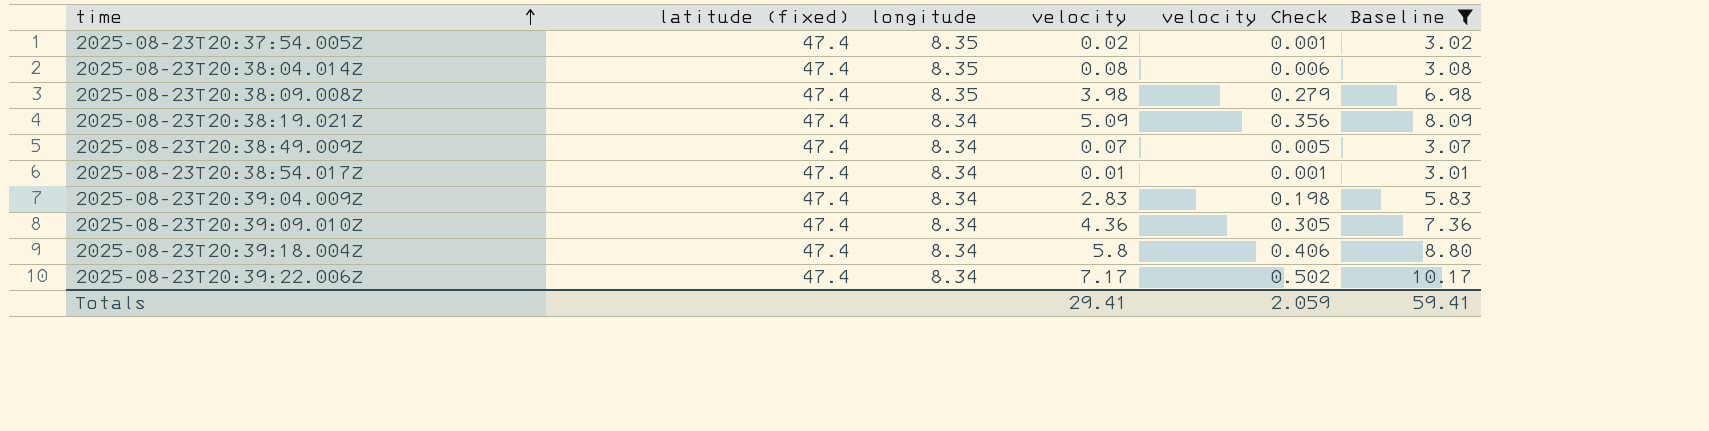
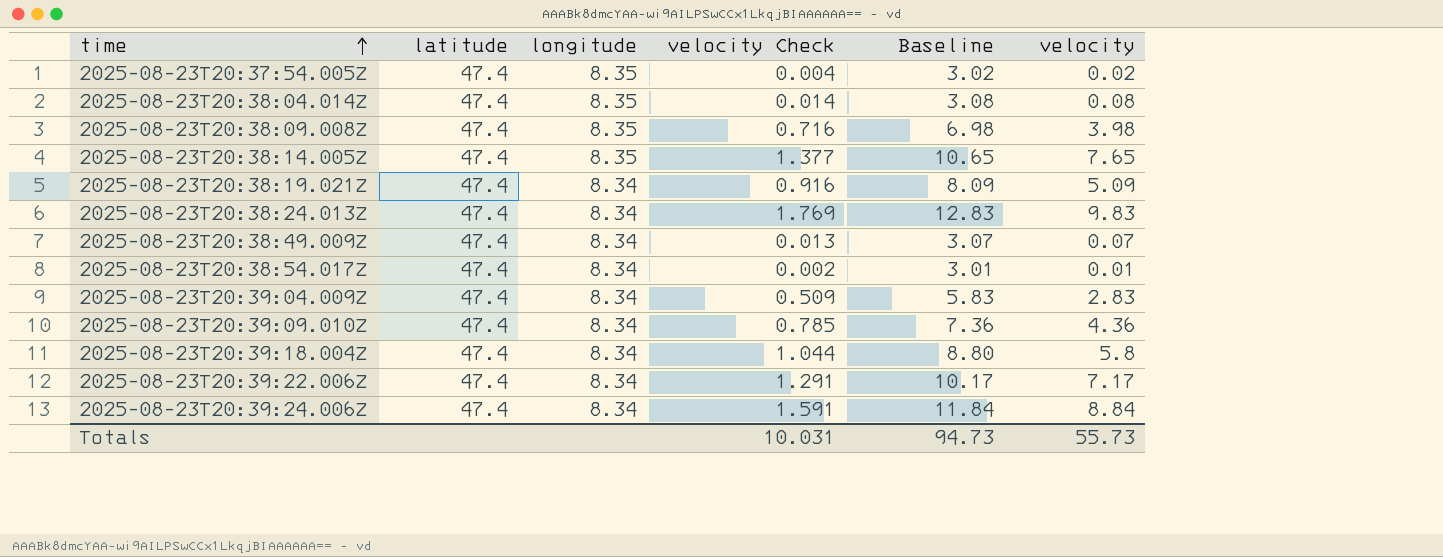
filter: Baseline <= 10.17 -> none
column name: latitude (fixed) -> latitude
column velocity Check | formula: [velocity] * 0.07 -> [velocity] * 0.18
column velocity | position: 4 -> 6
Totals | velocity Check: 2.059 -> 10.031
Totals | Baseline: 59.41 -> 94.73
Totals | velocity: 29.41 -> 55.73

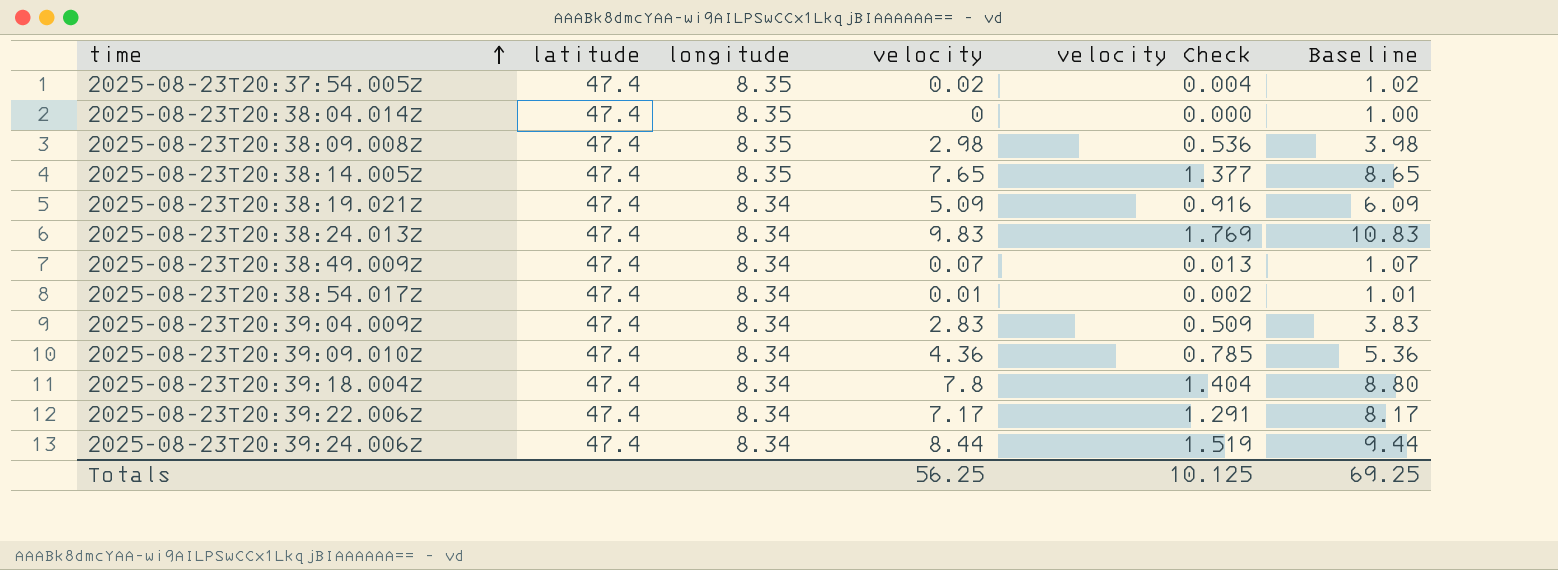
column velocity | position: 6 -> 4
column Baseline | formula: [velocity] + 3 -> [velocity] + 1
2025-08-23T20:38:04.014Z | velocity: 0.08 -> 0
2025-08-23T20:38:04.014Z | velocity Check: 0.014 -> 0.000
2025-08-23T20:38:09.008Z | velocity: 3.98 -> 2.98
2025-08-23T20:38:09.008Z | velocity Check: 0.716 -> 0.536
2025-08-23T20:39:18.004Z | velocity: 5.8 -> 7.8
2025-08-23T20:39:18.004Z | velocity Check: 1.044 -> 1.404
2025-08-23T20:39:24.006Z | velocity: 8.84 -> 8.44
2025-08-23T20:39:24.006Z | velocity Check: 1.591 -> 1.519
Totals | velocity: 55.73 -> 56.25
Totals | velocity Check: 10.031 -> 10.125
Totals | Baseline: 94.73 -> 69.25

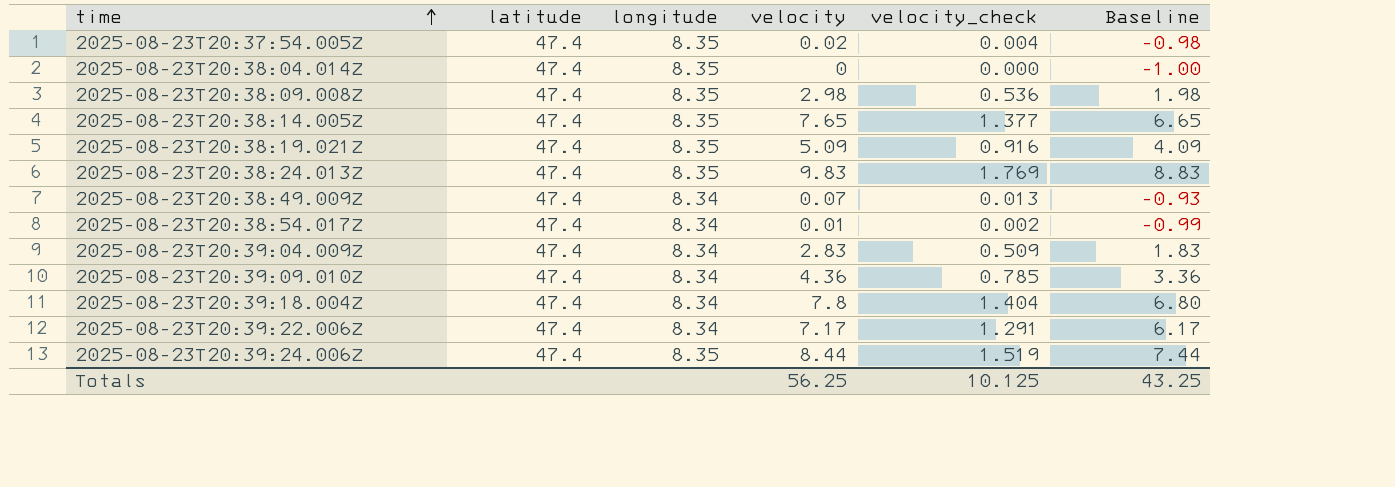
column name: velocity Check -> velocity_check
column Baseline | formula: [velocity] + 1 -> [velocity] - 1
2025-08-23T20:38:19.021Z | longitude: 8.34 -> 8.35
2025-08-23T20:38:24.013Z | longitude: 8.34 -> 8.35
2025-08-23T20:39:24.006Z | longitude: 8.34 -> 8.35
Totals | Baseline: 69.25 -> 43.25

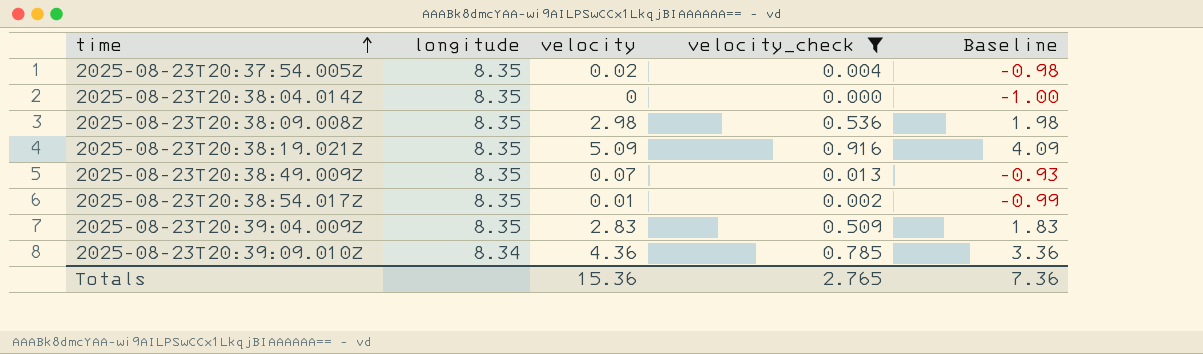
filter: none -> velocity_check <= 0.916
column latitude | position: 2 -> none
2025-08-23T20:38:49.009Z | longitude: 8.34 -> 8.35
2025-08-23T20:38:54.017Z | longitude: 8.34 -> 8.35
2025-08-23T20:39:04.009Z | longitude: 8.34 -> 8.35
Totals | velocity: 56.25 -> 15.36
Totals | velocity_check: 10.125 -> 2.765
Totals | Baseline: 43.25 -> 7.36

